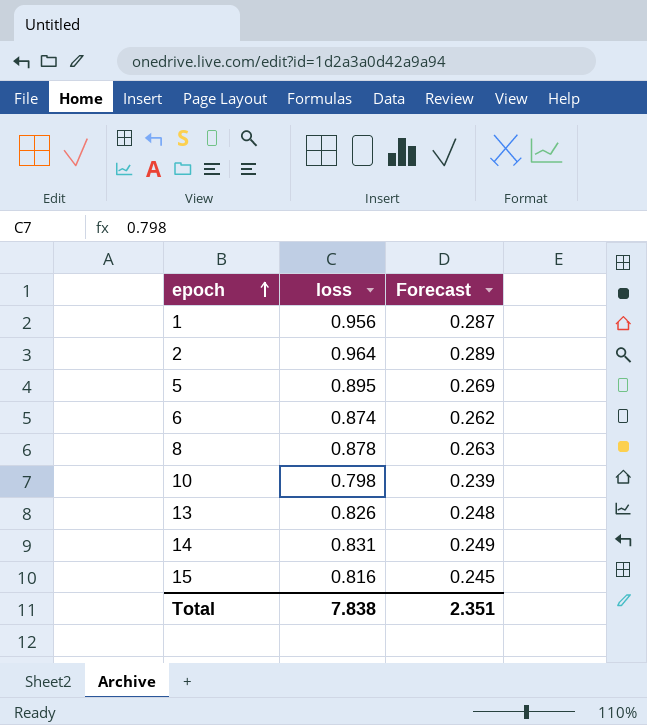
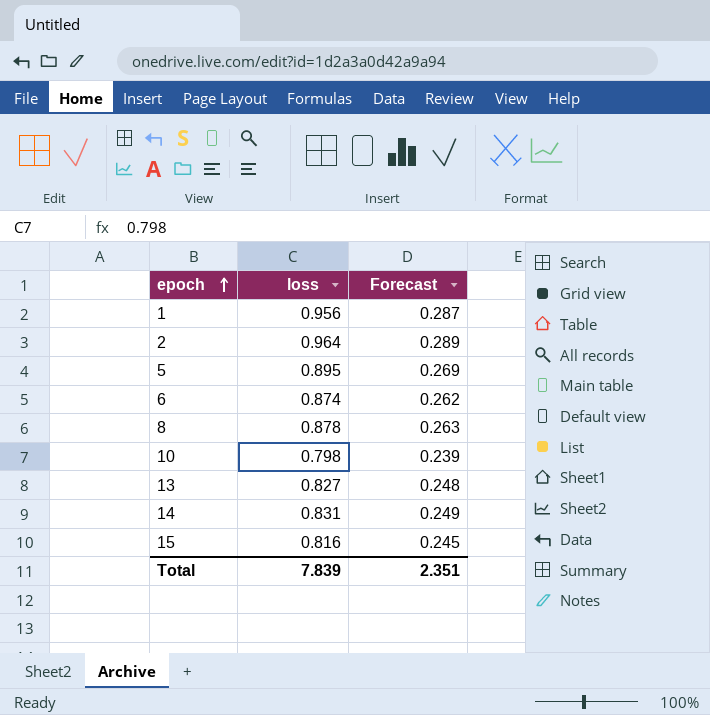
13 | loss: 0.826 -> 0.827
Total | loss: 7.838 -> 7.839

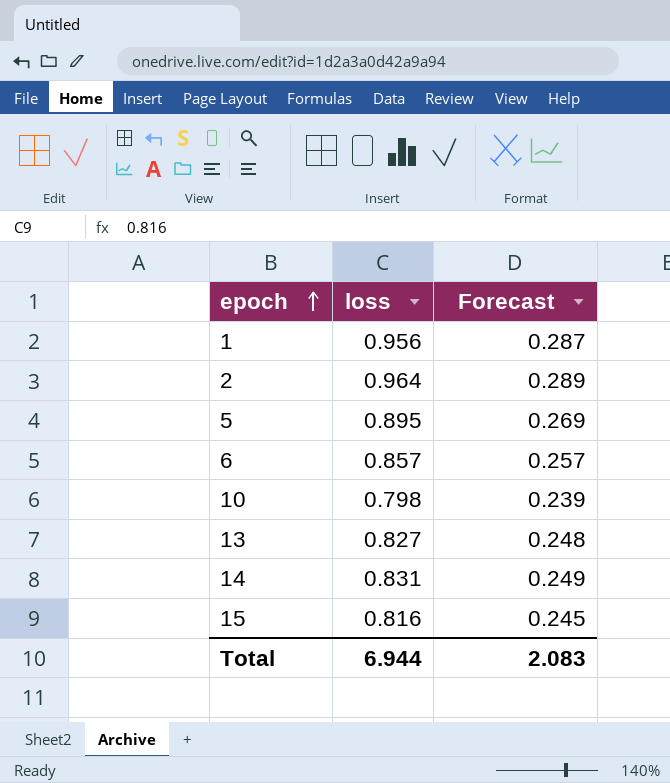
row 8: 0.878 | 0.263 -> none
6 | loss: 0.874 -> 0.857
6 | Forecast: 0.262 -> 0.257
Total | loss: 7.839 -> 6.944
Total | Forecast: 2.351 -> 2.083

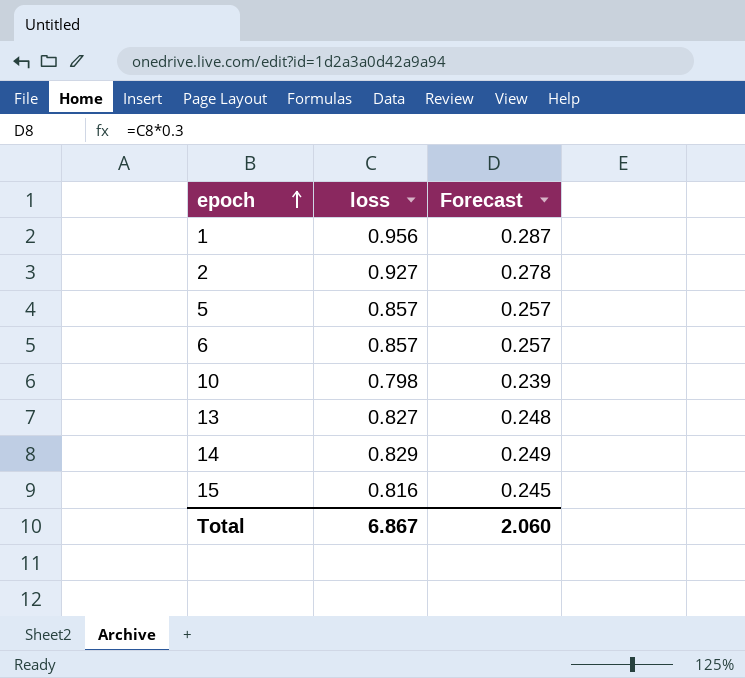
2 | loss: 0.964 -> 0.927
2 | Forecast: 0.289 -> 0.278
5 | loss: 0.895 -> 0.857
5 | Forecast: 0.269 -> 0.257
14 | loss: 0.831 -> 0.829
Total | loss: 6.944 -> 6.867
Total | Forecast: 2.083 -> 2.060

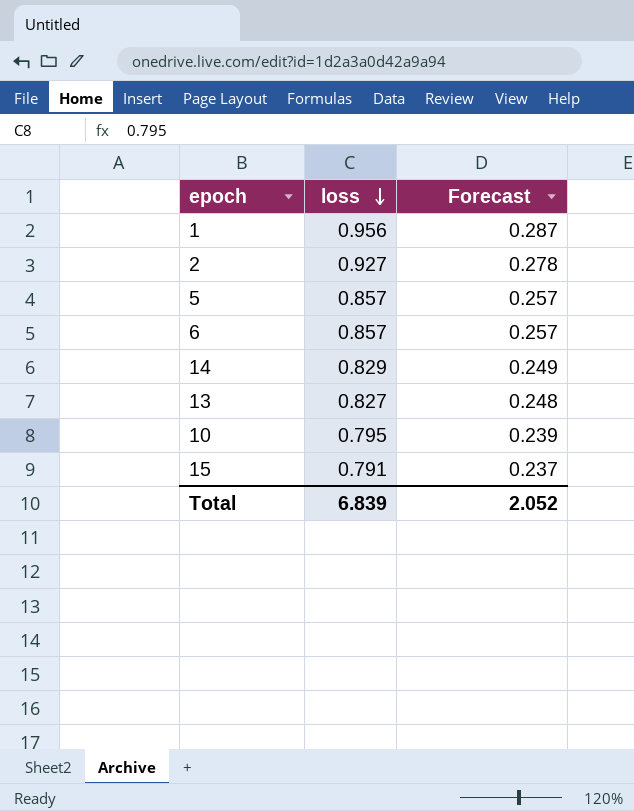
row order: epoch ascending -> loss descending
10 | loss: 0.798 -> 0.795
15 | loss: 0.816 -> 0.791
15 | Forecast: 0.245 -> 0.237
Total | loss: 6.867 -> 6.839
Total | Forecast: 2.060 -> 2.052

